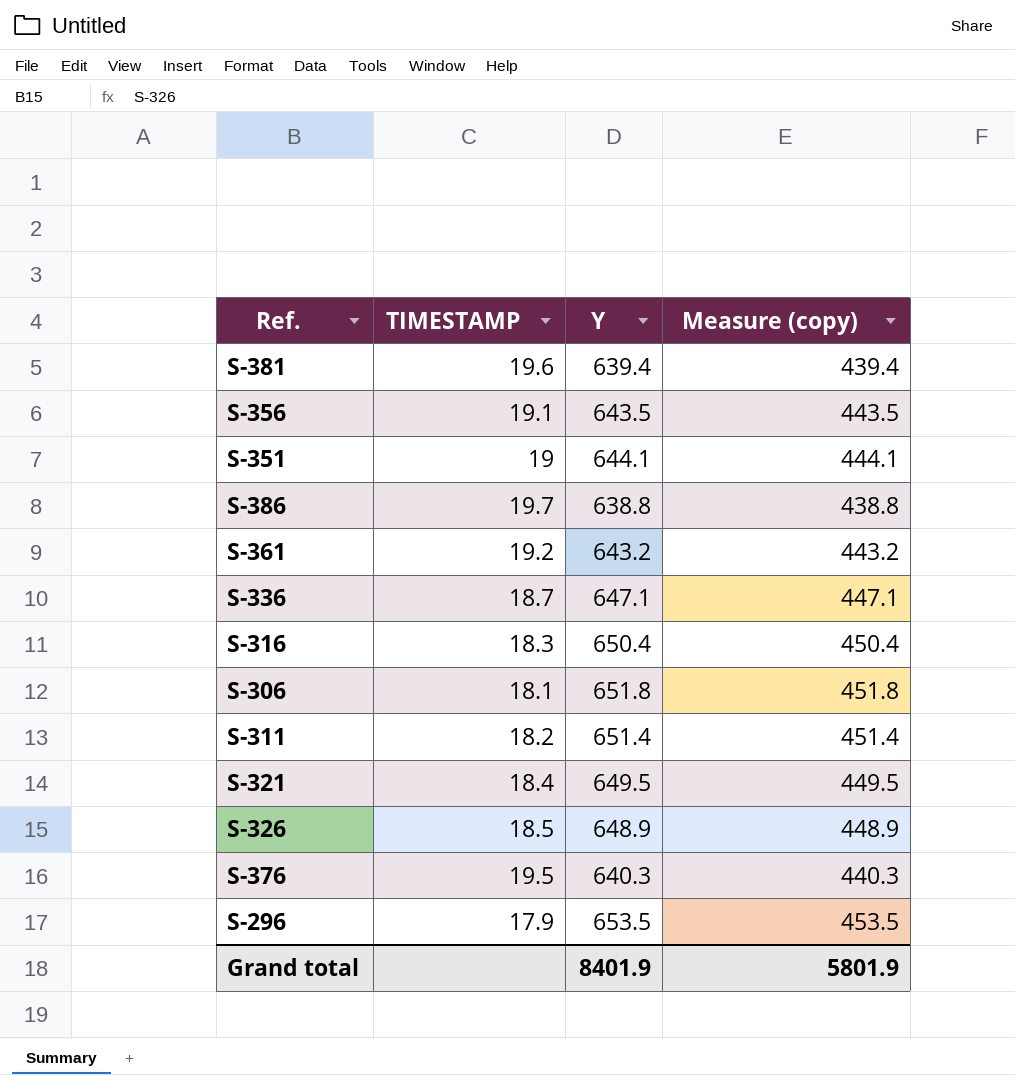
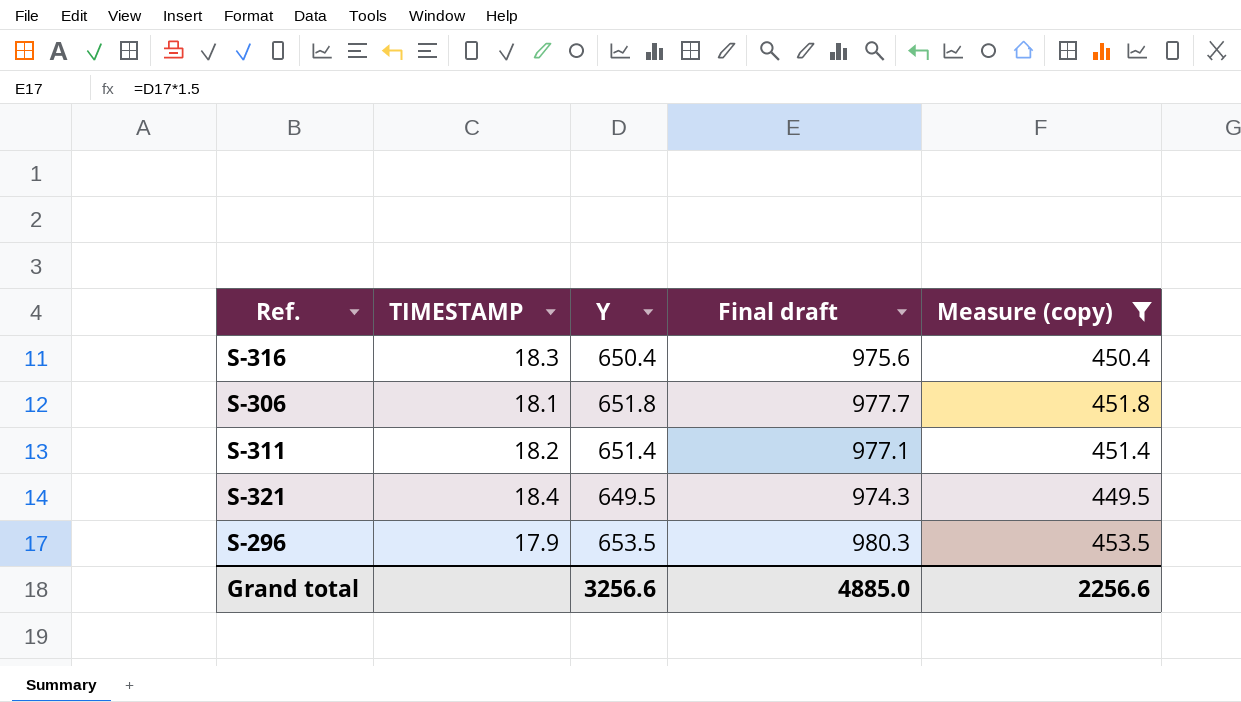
filter: none -> Measure (copy) >= 449.5
column Final draft | formula: none -> [Y] * 1.5
Grand total | Y: 8401.9 -> 3256.6
Grand total | Measure (copy): 5801.9 -> 2256.6

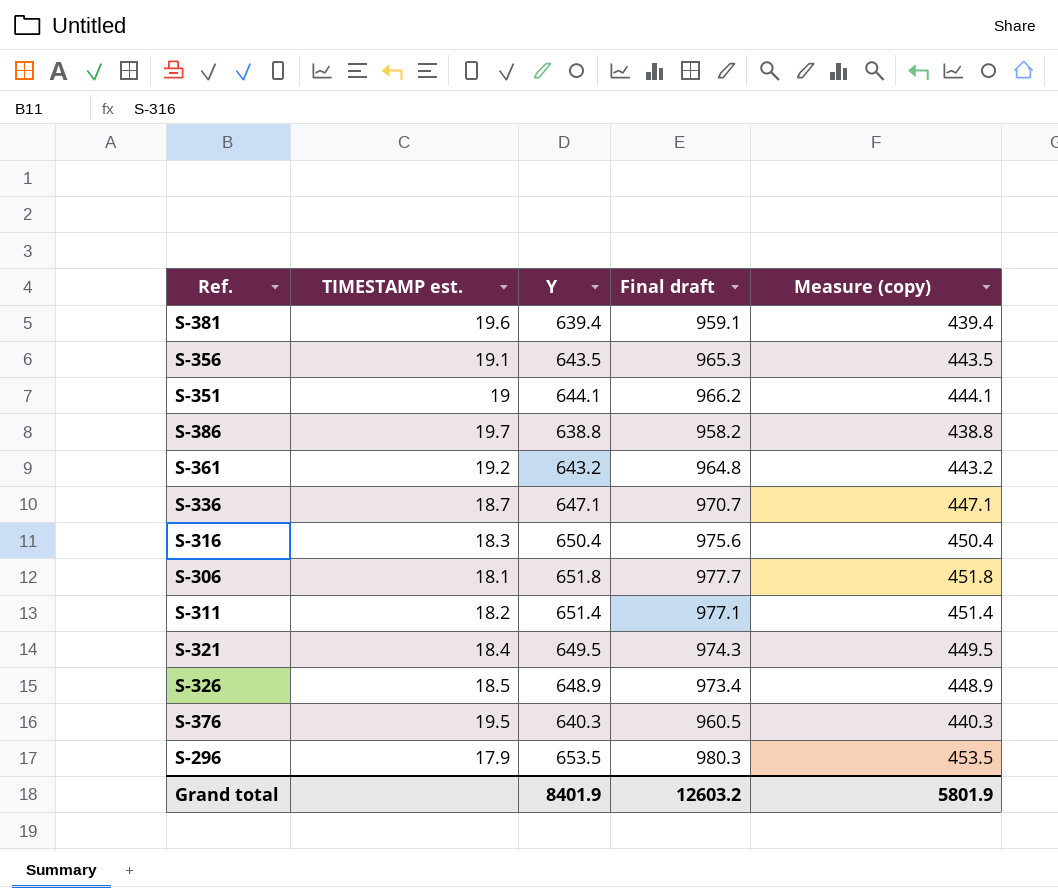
filter: Measure (copy) >= 449.5 -> none
column name: TIMESTAMP -> TIMESTAMP est.
Grand total | Y: 3256.6 -> 8401.9
Grand total | Final draft: 4885.0 -> 12603.2
Grand total | Measure (copy): 2256.6 -> 5801.9

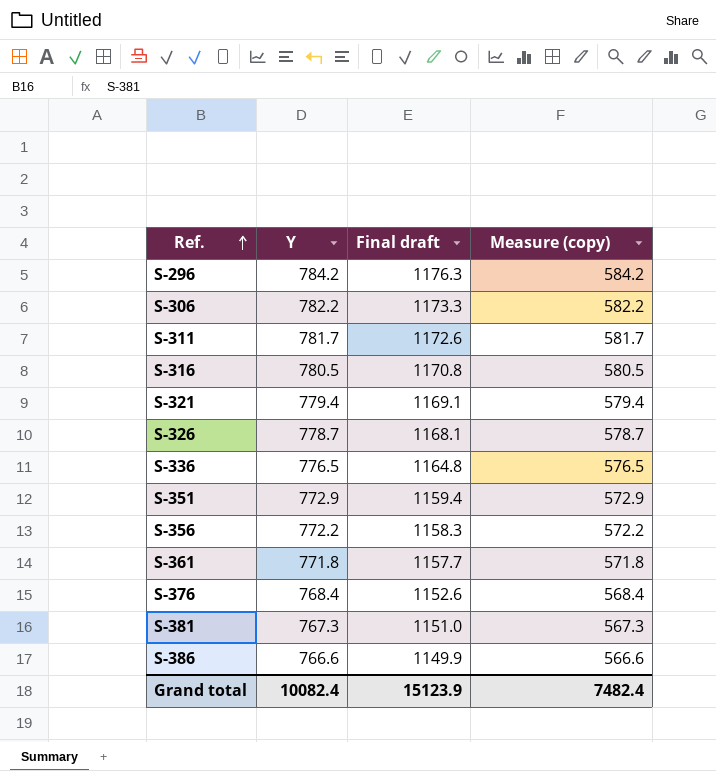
row order: none -> Ref. ascending
column TIMESTAMP est. | position: 2 -> none
S-296 | Y: 653.5 -> 784.2
S-296 | Final draft: 980.3 -> 1176.3
S-296 | Measure (copy): 453.5 -> 584.2
S-306 | Y: 651.8 -> 782.2
S-306 | Final draft: 977.7 -> 1173.3
S-306 | Measure (copy): 451.8 -> 582.2
S-311 | Y: 651.4 -> 781.7
S-311 | Final draft: 977.1 -> 1172.6
S-311 | Measure (copy): 451.4 -> 581.7
S-316 | Y: 650.4 -> 780.5
S-316 | Final draft: 975.6 -> 1170.8
S-316 | Measure (copy): 450.4 -> 580.5
S-321 | Y: 649.5 -> 779.4
S-321 | Final draft: 974.3 -> 1169.1
S-321 | Measure (copy): 449.5 -> 579.4
S-326 | Y: 648.9 -> 778.7
S-326 | Final draft: 973.4 -> 1168.1
S-326 | Measure (copy): 448.9 -> 578.7
S-336 | Y: 647.1 -> 776.5
S-336 | Final draft: 970.7 -> 1164.8
S-336 | Measure (copy): 447.1 -> 576.5
S-351 | Y: 644.1 -> 772.9
S-351 | Final draft: 966.2 -> 1159.4
S-351 | Measure (copy): 444.1 -> 572.9
S-356 | Y: 643.5 -> 772.2
S-356 | Final draft: 965.3 -> 1158.3
S-356 | Measure (copy): 443.5 -> 572.2
S-361 | Y: 643.2 -> 771.8
S-361 | Final draft: 964.8 -> 1157.7
S-361 | Measure (copy): 443.2 -> 571.8
S-376 | Y: 640.3 -> 768.4
S-376 | Final draft: 960.5 -> 1152.6
S-376 | Measure (copy): 440.3 -> 568.4
S-381 | Y: 639.4 -> 767.3
S-381 | Final draft: 959.1 -> 1151.0
S-381 | Measure (copy): 439.4 -> 567.3
S-386 | Y: 638.8 -> 766.6
S-386 | Final draft: 958.2 -> 1149.9
S-386 | Measure (copy): 438.8 -> 566.6
Grand total | Y: 8401.9 -> 10082.4
Grand total | Final draft: 12603.2 -> 15123.9
Grand total | Measure (copy): 5801.9 -> 7482.4

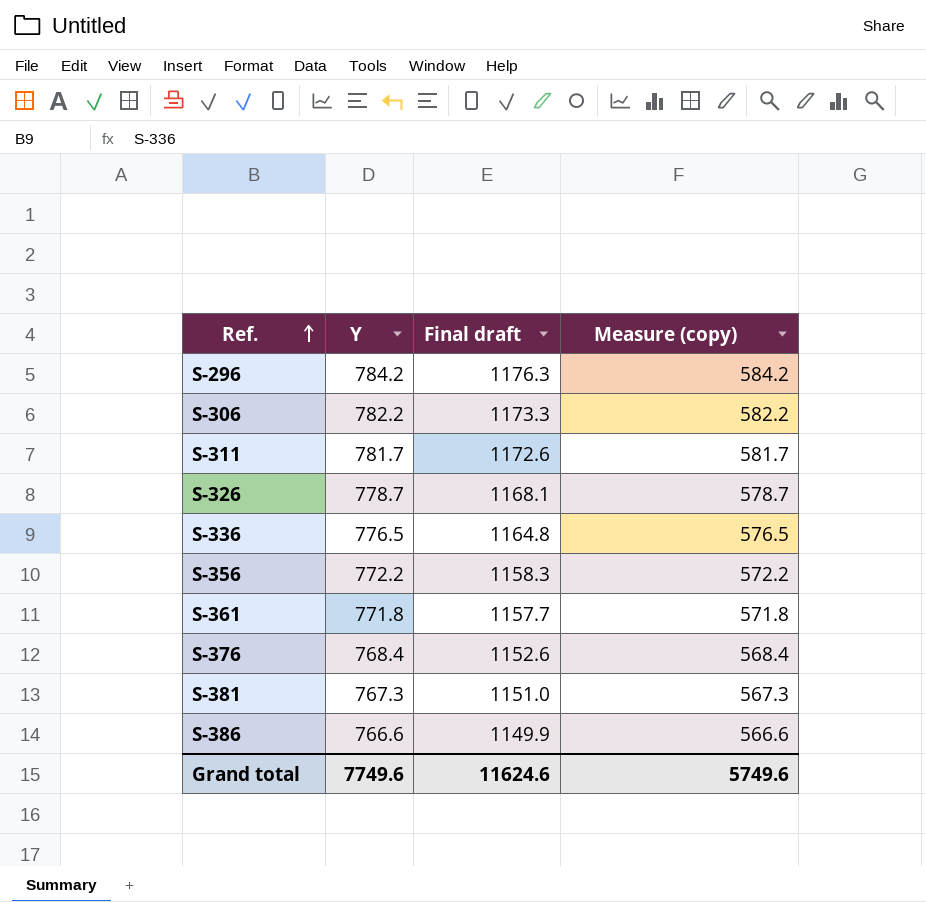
row S-316: 780.5 | 1170.8 | 580.5 -> none
row S-321: 779.4 | 1169.1 | 579.4 -> none
row S-351: 772.9 | 1159.4 | 572.9 -> none
Grand total | Y: 10082.4 -> 7749.6
Grand total | Final draft: 15123.9 -> 11624.6
Grand total | Measure (copy): 7482.4 -> 5749.6

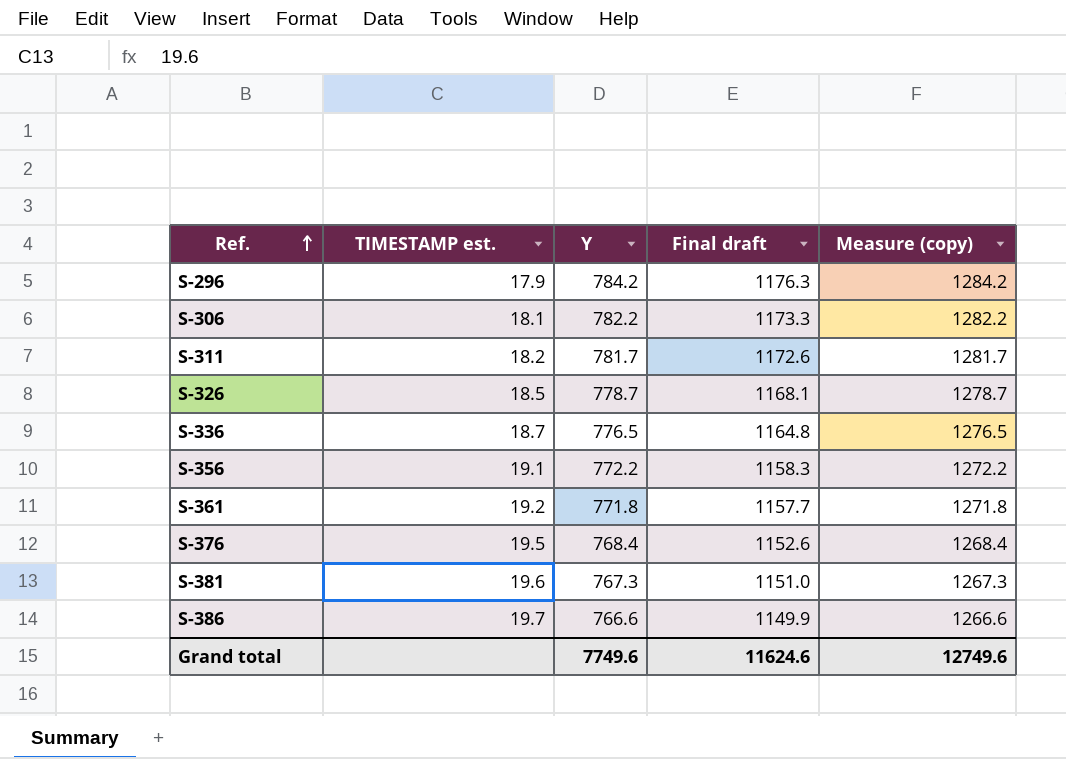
column TIMESTAMP est. | position: none -> 2
column Measure (copy) | formula: [Y] - 200 -> [Y] + 500
Grand total | Measure (copy): 5749.6 -> 12749.6

